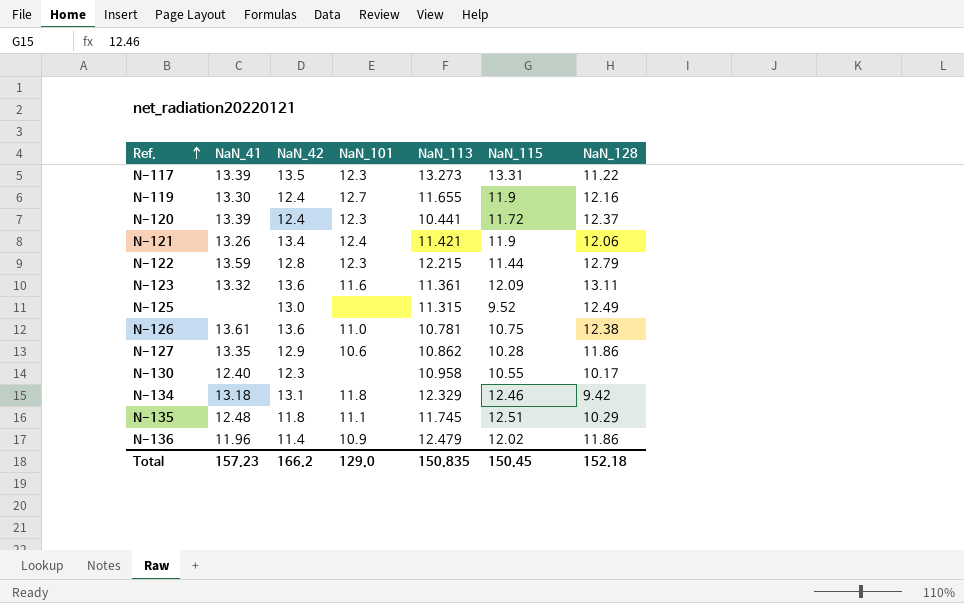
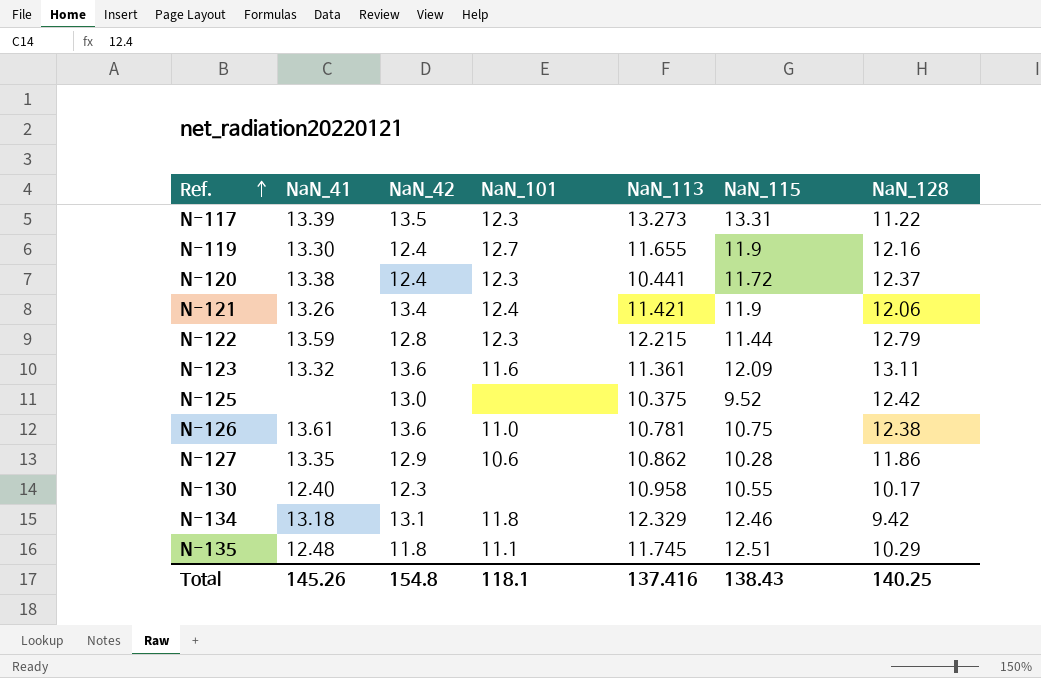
row N-136: 11.96 | 11.4 | 10.9 | 12.479 | 12.02 | 11.86 -> none
N-120 | NaN_41: 13.39 -> 13.38
N-125 | NaN_113: 11.315 -> 10.375
N-125 | NaN_128: 12.49 -> 12.42
Total | NaN_41: 157.23 -> 145.26
Total | NaN_42: 166.2 -> 154.8
Total | NaN_101: 129.0 -> 118.1
Total | NaN_113: 150.835 -> 137.416
Total | NaN_115: 150.45 -> 138.43
Total | NaN_128: 152.18 -> 140.25

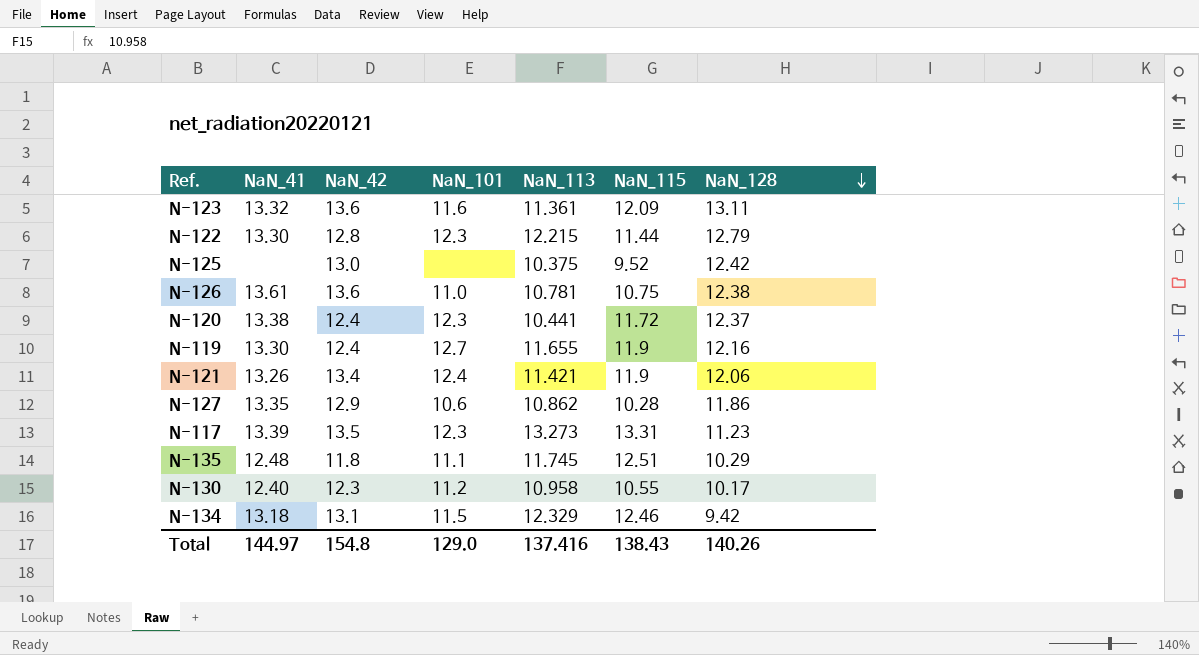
row order: Ref. ascending -> NaN_128 descending
N-122 | NaN_41: 13.59 -> 13.30
N-117 | NaN_128: 11.22 -> 11.23
N-130 | NaN_101: none -> 11.2
N-134 | NaN_101: 11.8 -> 11.5
Total | NaN_41: 145.26 -> 144.97
Total | NaN_101: 118.1 -> 129.0
Total | NaN_128: 140.25 -> 140.26

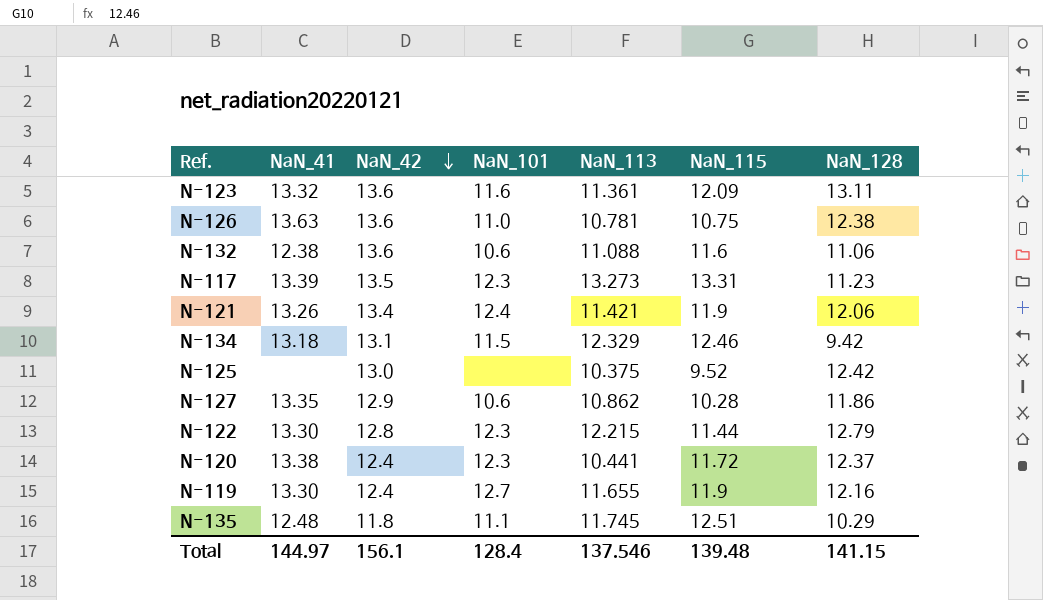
row order: NaN_128 descending -> NaN_42 descending
row N-130: 12.40 | 12.3 | 11.2 | 10.958 | 10.55 | 10.17 -> none
N-126 | NaN_41: 13.61 -> 13.63
row N-132: none -> 12.38 | 13.6 | 10.6 | 11.088 | 11.6 | 11.06
Total | NaN_42: 154.8 -> 156.1
Total | NaN_101: 129.0 -> 128.4
Total | NaN_113: 137.416 -> 137.546
Total | NaN_115: 138.43 -> 139.48
Total | NaN_128: 140.26 -> 141.15

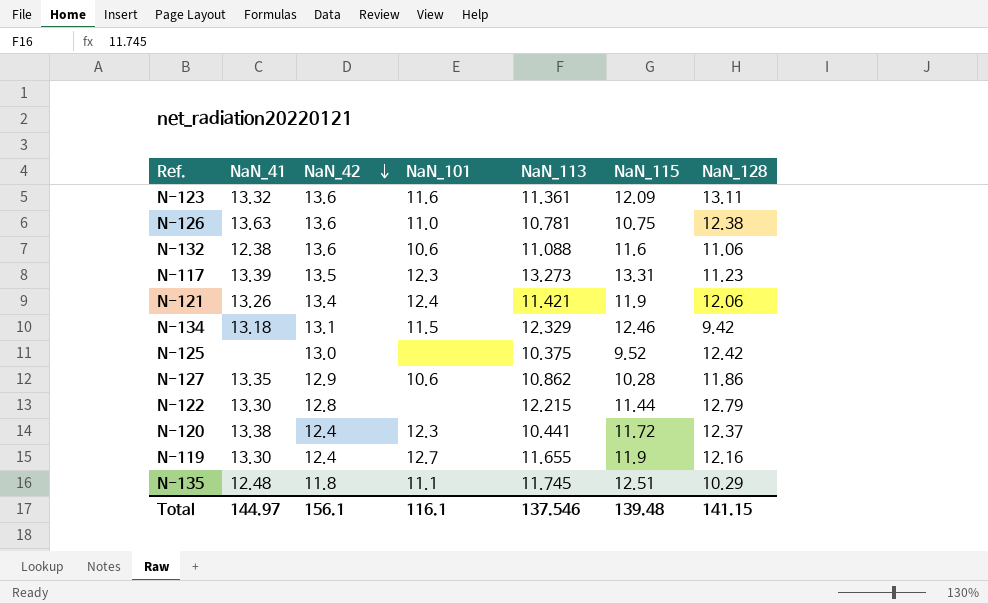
N-122 | NaN_101: 12.3 -> none
Total | NaN_101: 128.4 -> 116.1

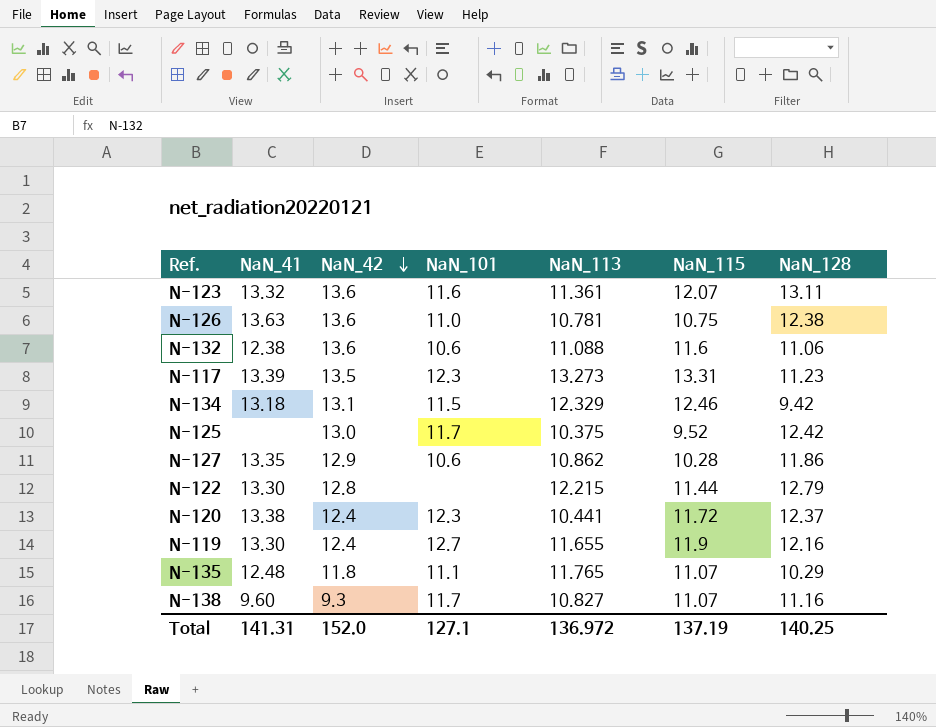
row N-121: 13.26 | 13.4 | 12.4 | 11.421 | 11.9 | 12.06 -> none
N-123 | NaN_115: 12.09 -> 12.07
N-125 | NaN_101: none -> 11.7
N-135 | NaN_113: 11.745 -> 11.765
N-135 | NaN_115: 12.51 -> 11.07
row N-138: none -> 9.60 | 9.3 | 11.7 | 10.827 | 11.07 | 11.16
Total | NaN_41: 144.97 -> 141.31
Total | NaN_42: 156.1 -> 152.0
Total | NaN_101: 116.1 -> 127.1
Total | NaN_113: 137.546 -> 136.972
Total | NaN_115: 139.48 -> 137.19
Total | NaN_128: 141.15 -> 140.25

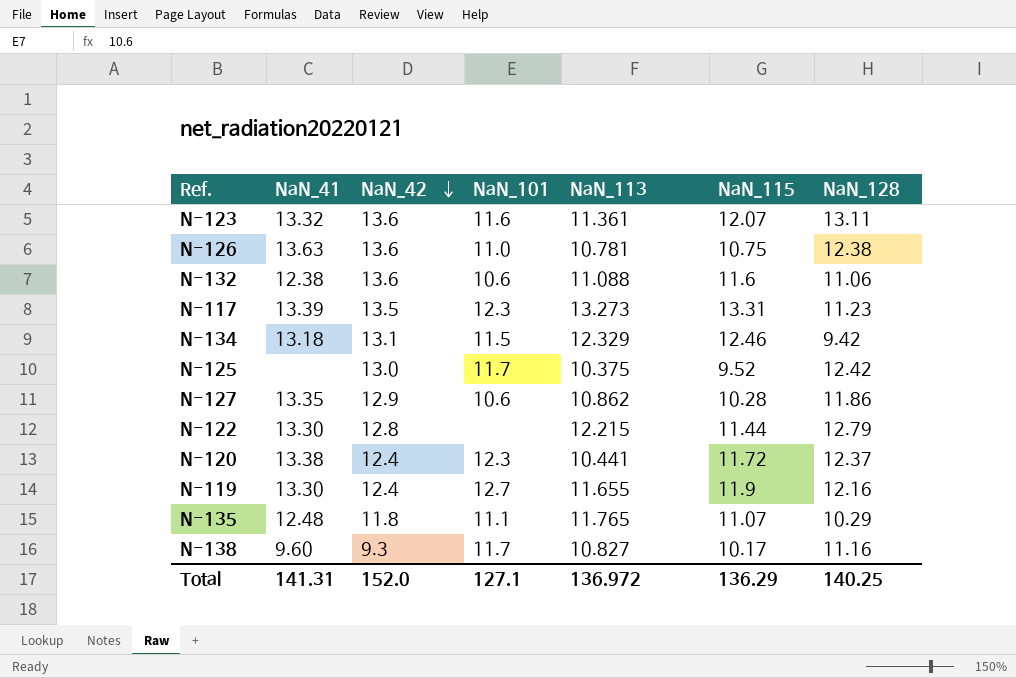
N-138 | NaN_115: 11.07 -> 10.17
Total | NaN_115: 137.19 -> 136.29

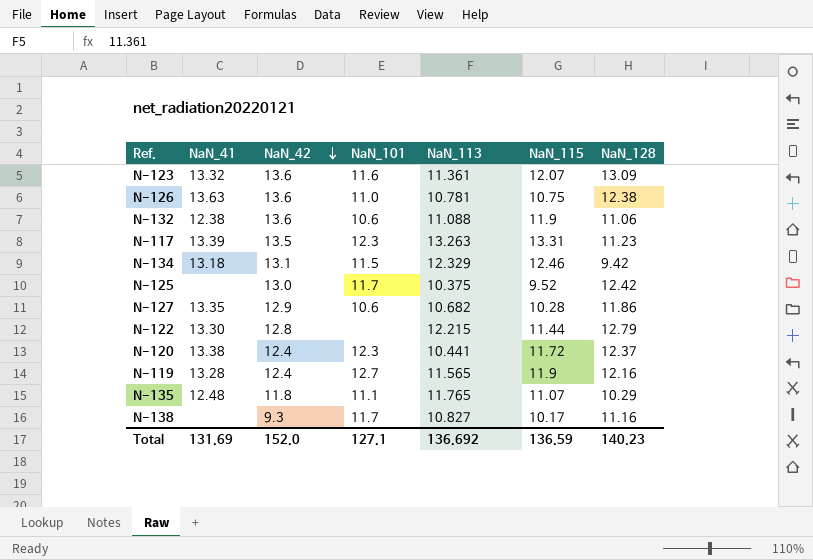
N-123 | NaN_128: 13.11 -> 13.09
N-132 | NaN_115: 11.6 -> 11.9
N-117 | NaN_113: 13.273 -> 13.263
N-127 | NaN_113: 10.862 -> 10.682
N-119 | NaN_41: 13.30 -> 13.28
N-119 | NaN_113: 11.655 -> 11.565
N-138 | NaN_41: 9.60 -> none
Total | NaN_41: 141.31 -> 131.69
Total | NaN_113: 136.972 -> 136.692
Total | NaN_115: 136.29 -> 136.59
Total | NaN_128: 140.25 -> 140.23

